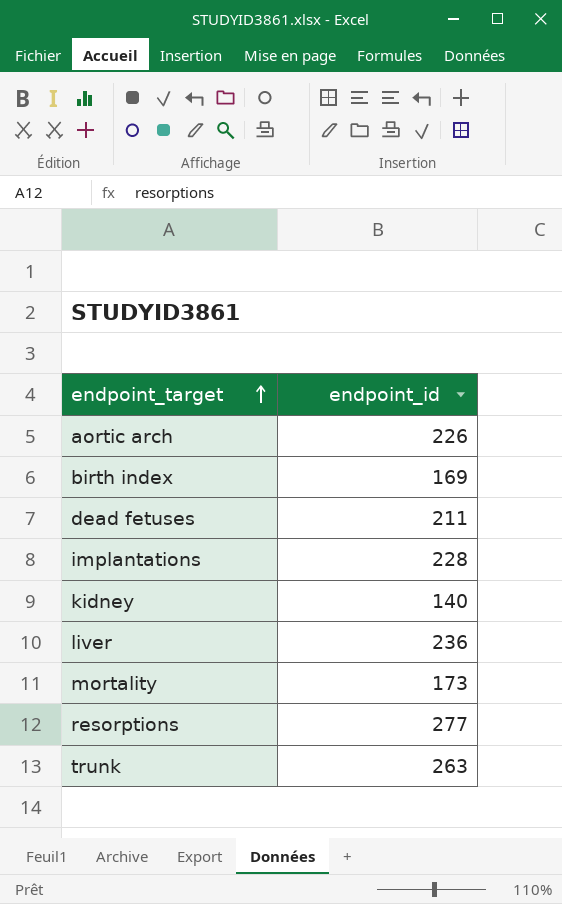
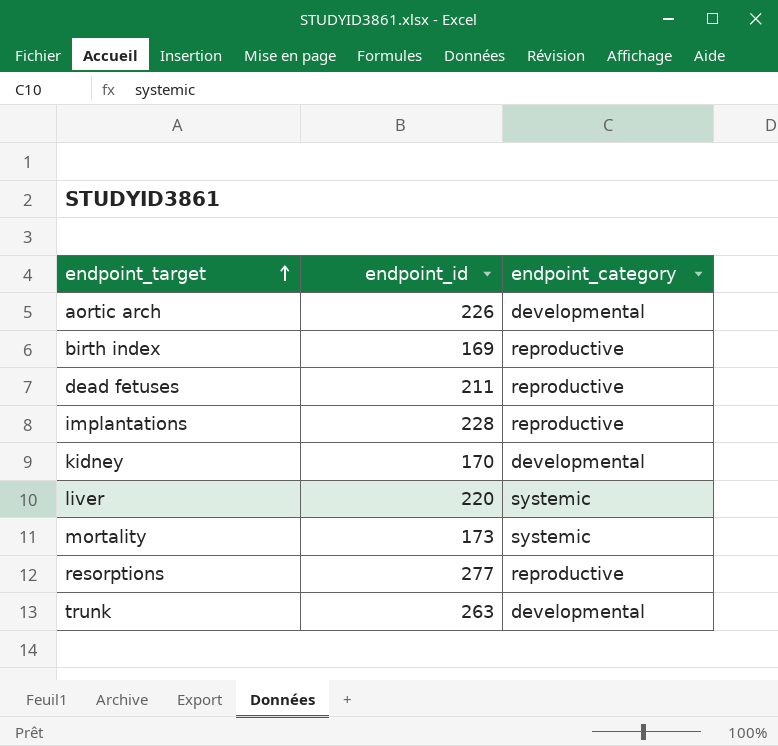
column endpoint_category | position: none -> 3
kidney | endpoint_id: 140 -> 170
liver | endpoint_id: 236 -> 220

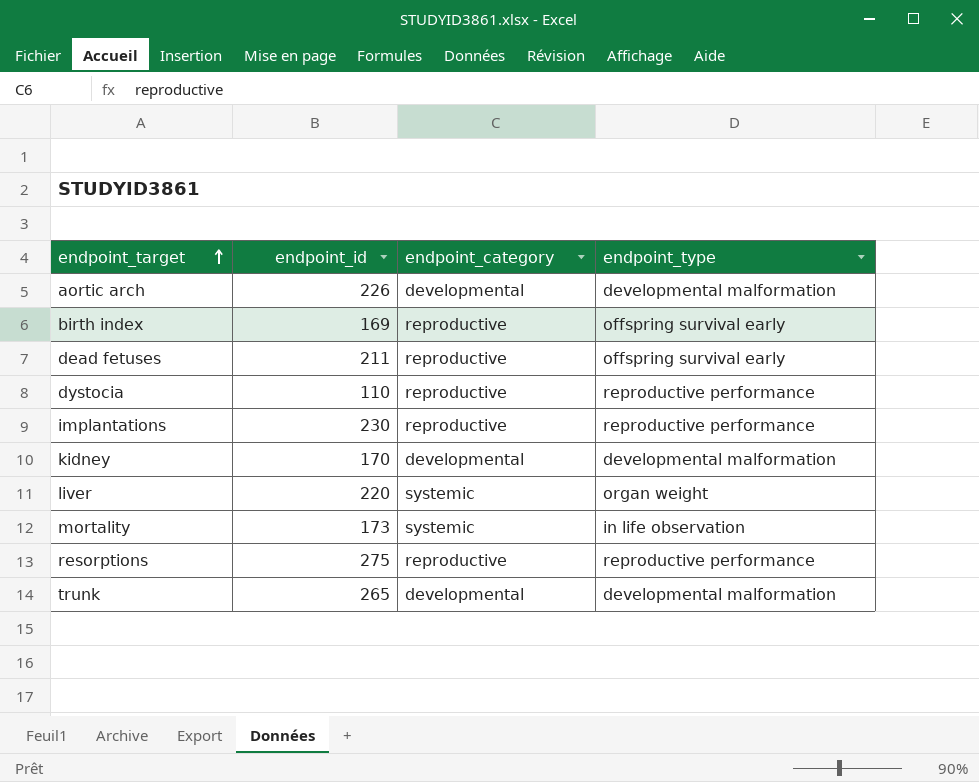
column endpoint_type | position: none -> 4
row dystocia: none -> 110 | reproductive | reproductive performance
implantations | endpoint_id: 228 -> 230
resorptions | endpoint_id: 277 -> 275
trunk | endpoint_id: 263 -> 265

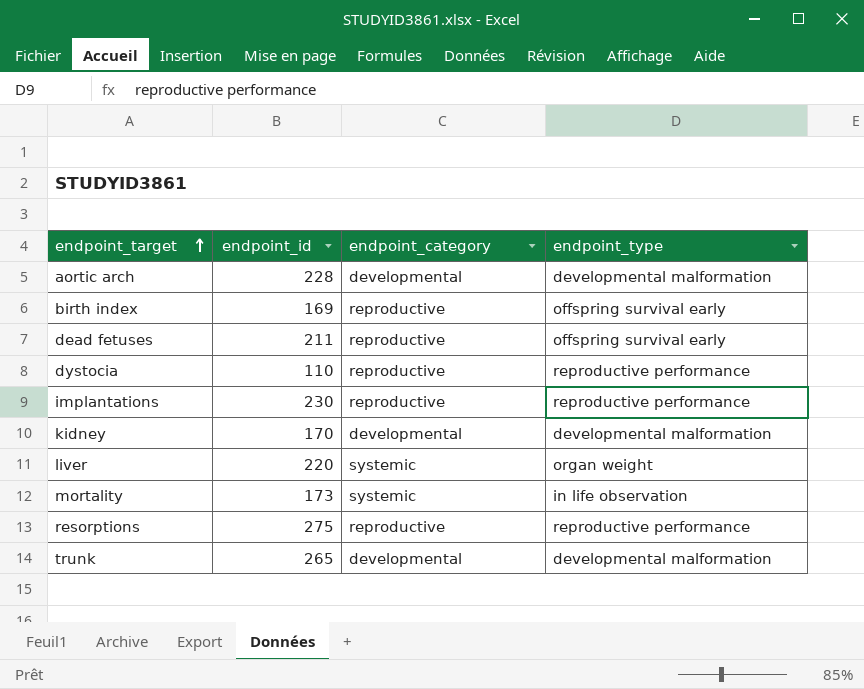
aortic arch | endpoint_id: 226 -> 228

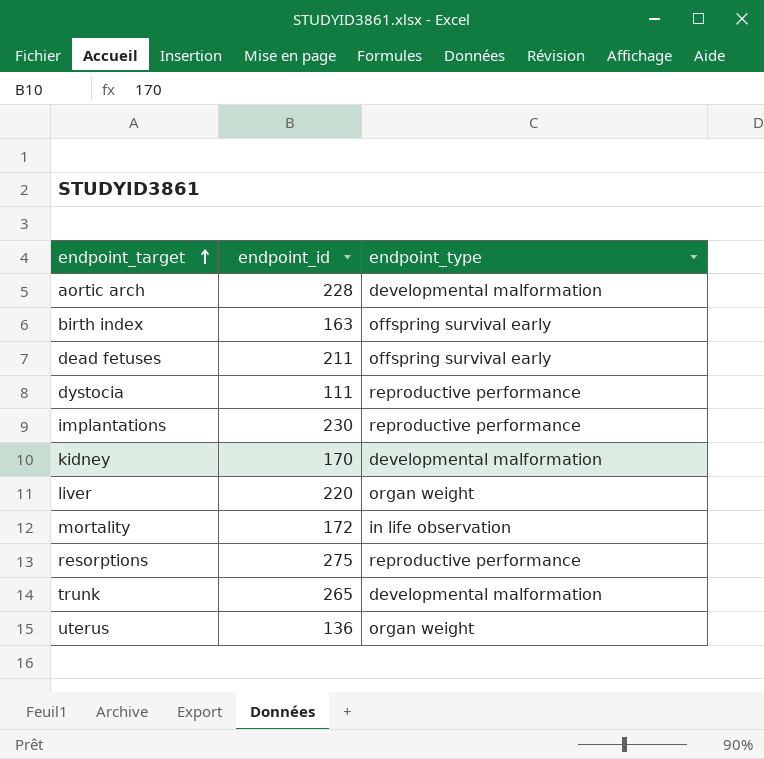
column endpoint_category | position: 3 -> none
birth index | endpoint_id: 169 -> 163
dystocia | endpoint_id: 110 -> 111
mortality | endpoint_id: 173 -> 172
row uterus: none -> 136 | organ weight

